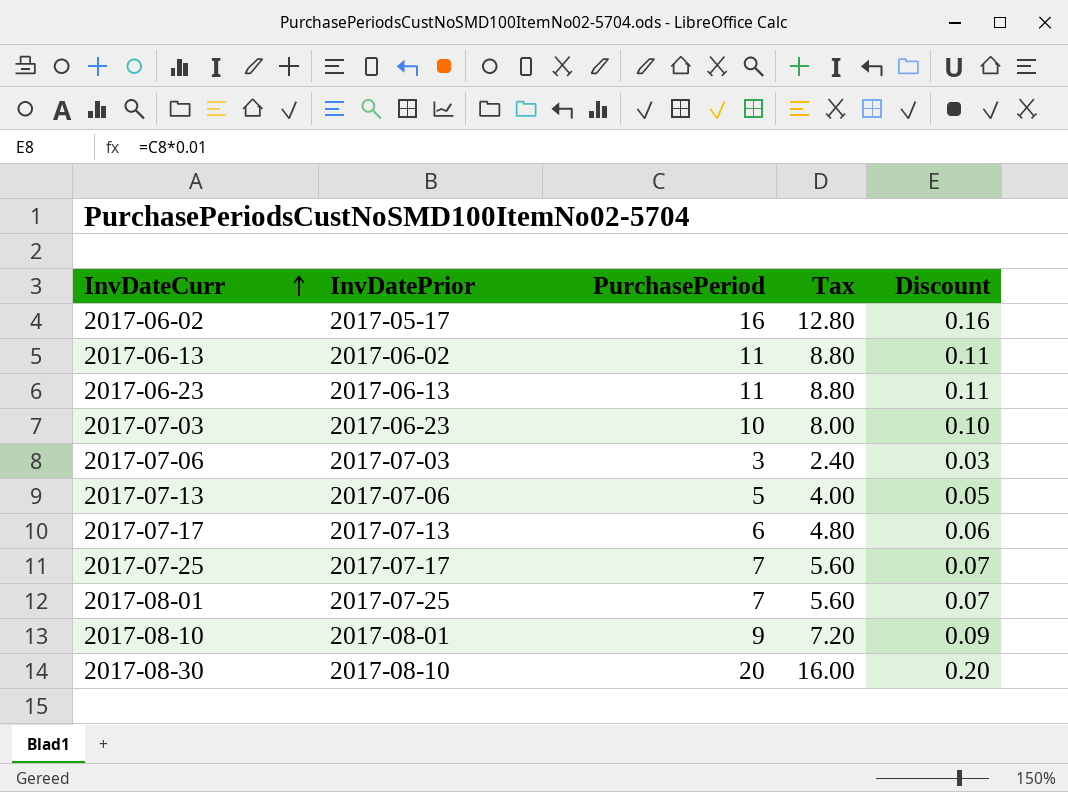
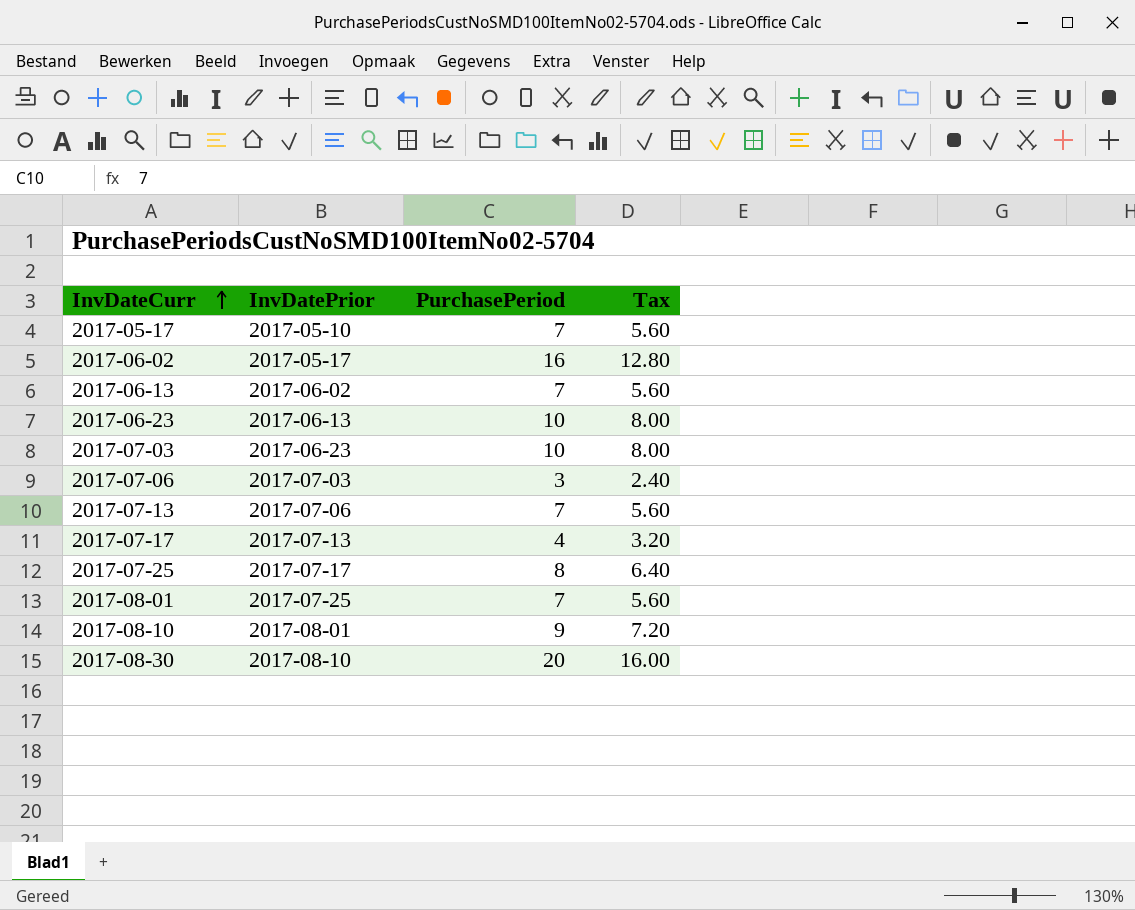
column Discount | formula: [PurchasePeriod] * 0.01 -> none
row 2017-05-17: none -> 2017-05-10 | 7 | 5.60
2017-06-13 | PurchasePeriod: 11 -> 7
2017-06-13 | Tax: 8.80 -> 5.60
2017-06-23 | PurchasePeriod: 11 -> 10
2017-06-23 | Tax: 8.80 -> 8.00
2017-07-13 | PurchasePeriod: 5 -> 7
2017-07-13 | Tax: 4.00 -> 5.60
2017-07-17 | PurchasePeriod: 6 -> 4
2017-07-17 | Tax: 4.80 -> 3.20
2017-07-25 | PurchasePeriod: 7 -> 8
2017-07-25 | Tax: 5.60 -> 6.40

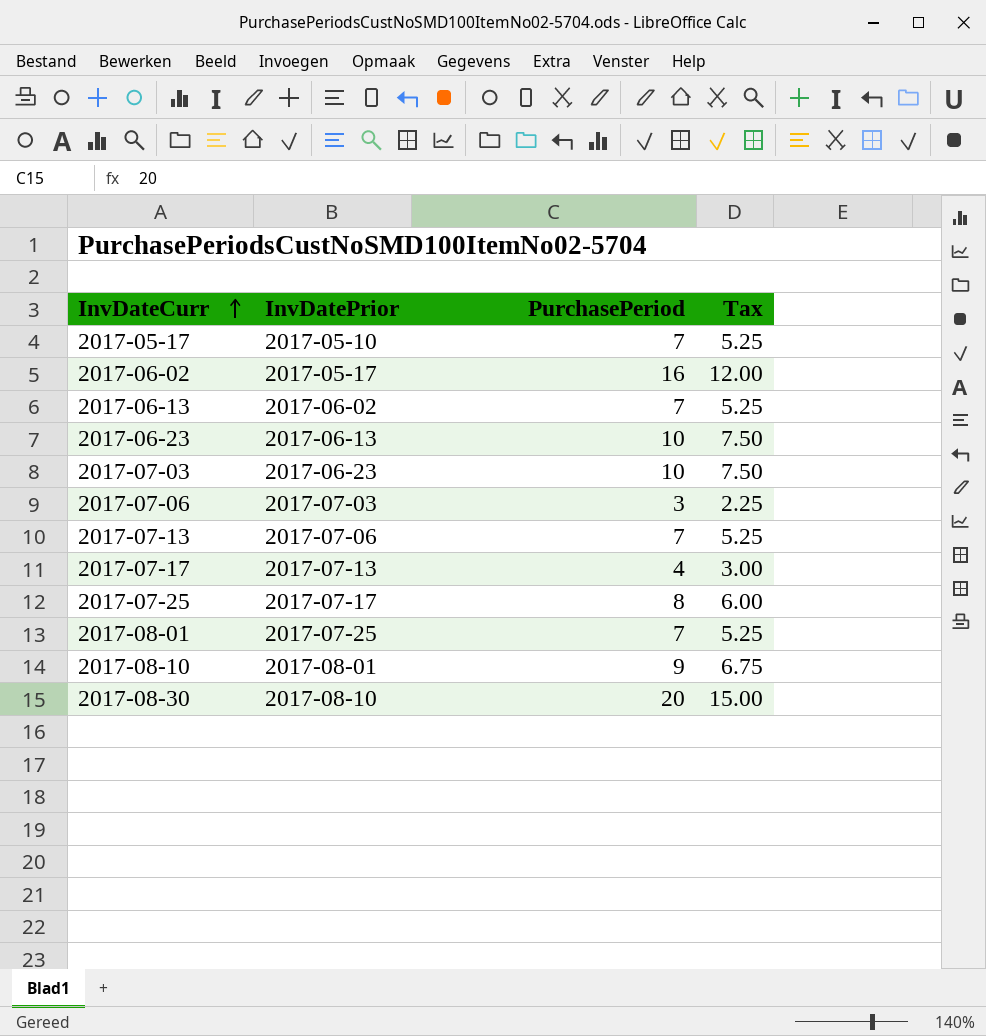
column Tax | formula: [PurchasePeriod] * 0.8 -> [PurchasePeriod] * 0.75

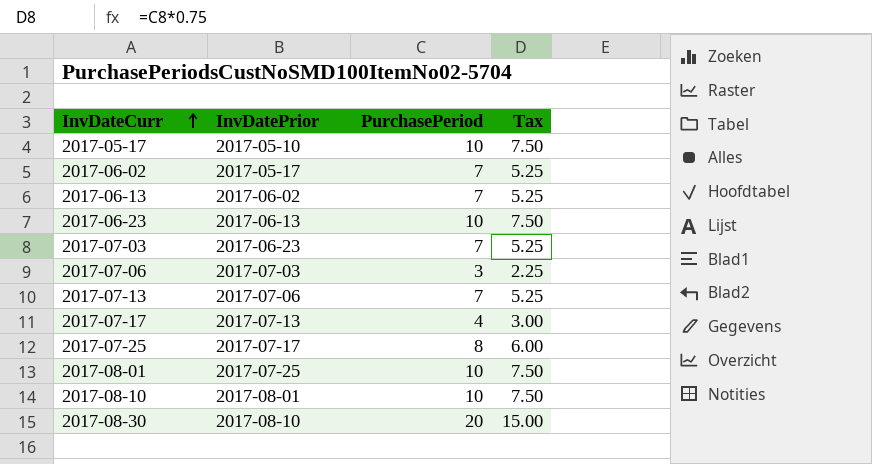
2017-05-17 | PurchasePeriod: 7 -> 10
2017-05-17 | Tax: 5.25 -> 7.50
2017-06-02 | PurchasePeriod: 16 -> 7
2017-06-02 | Tax: 12.00 -> 5.25
2017-07-03 | PurchasePeriod: 10 -> 7
2017-07-03 | Tax: 7.50 -> 5.25
2017-08-01 | PurchasePeriod: 7 -> 10
2017-08-01 | Tax: 5.25 -> 7.50
2017-08-10 | PurchasePeriod: 9 -> 10
2017-08-10 | Tax: 6.75 -> 7.50

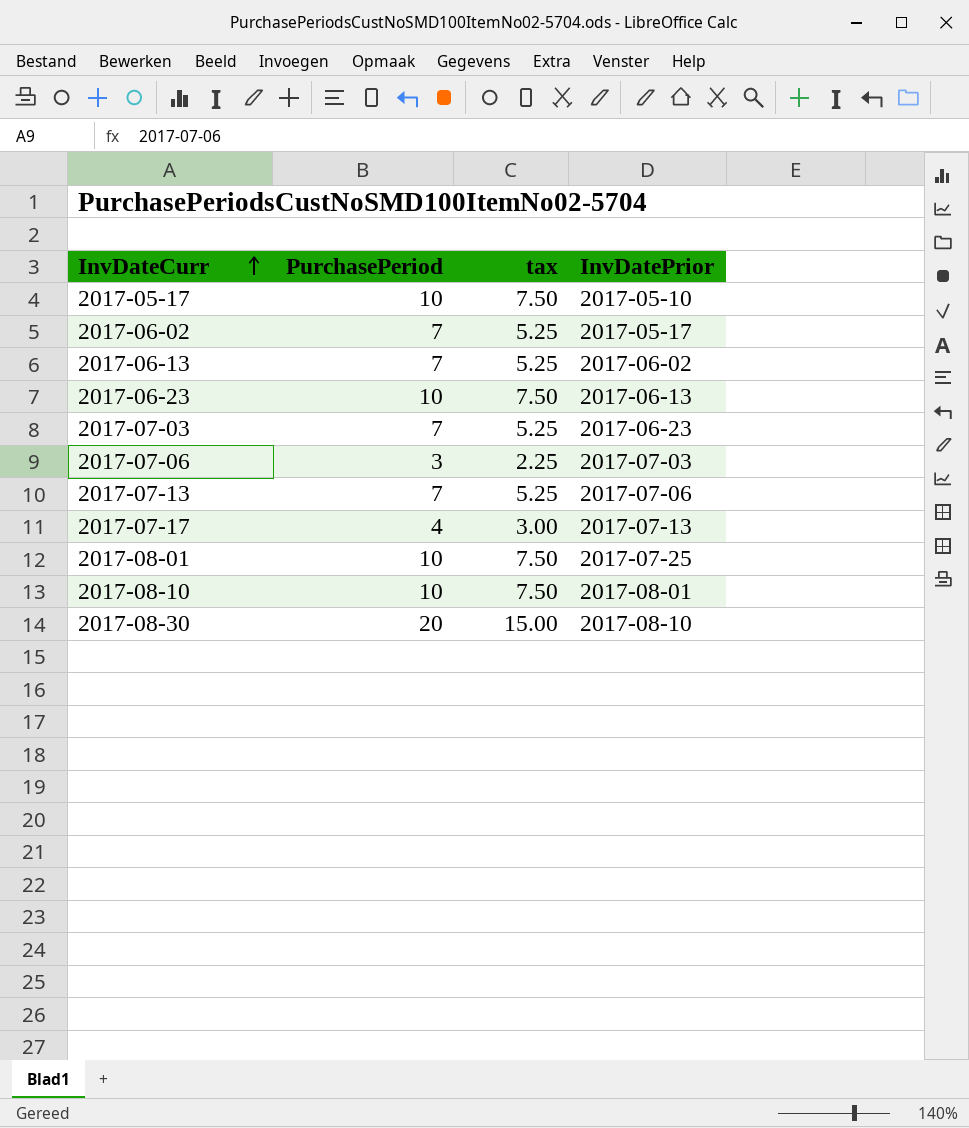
column name: Tax -> tax
column InvDatePrior | position: 2 -> 4
row 2017-07-25: 2017-07-17 | 8 | 6.00 -> none

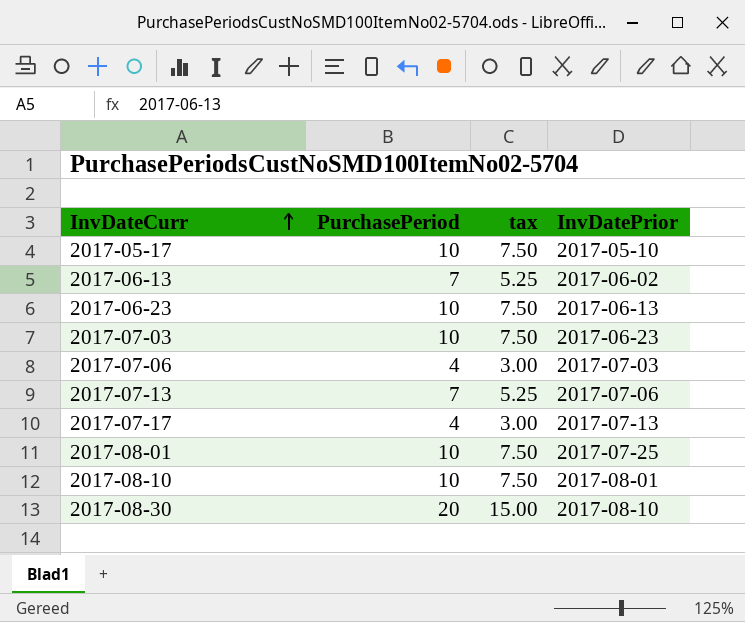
row 2017-06-02: 7 | 5.25 | 2017-05-17 -> none
2017-07-03 | PurchasePeriod: 7 -> 10
2017-07-03 | tax: 5.25 -> 7.50
2017-07-06 | PurchasePeriod: 3 -> 4
2017-07-06 | tax: 2.25 -> 3.00

